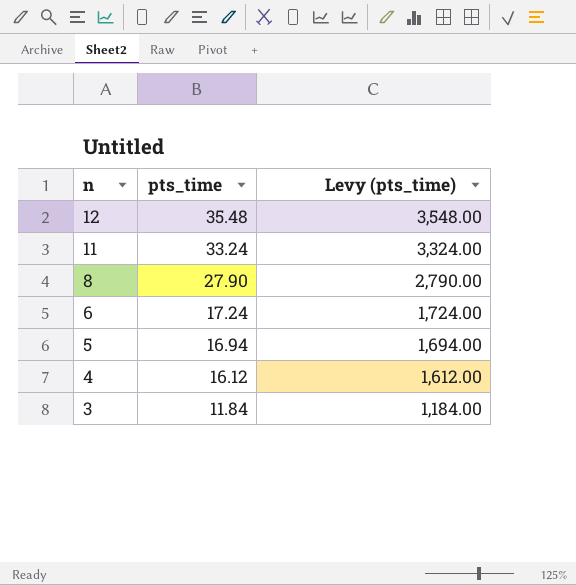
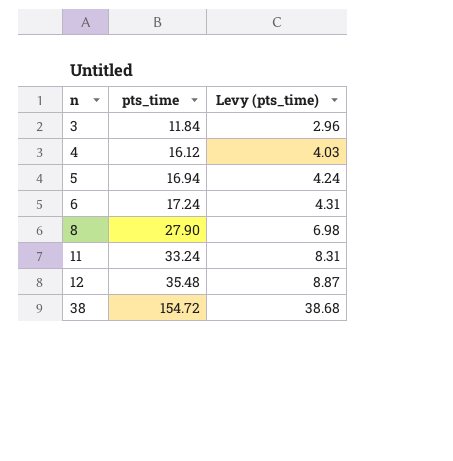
row order: n descending -> n ascending
column Levy (pts_time) | formula: [pts_time] * 100 -> [pts_time] * 0.25
row 38: none -> 154.72 | 38.68

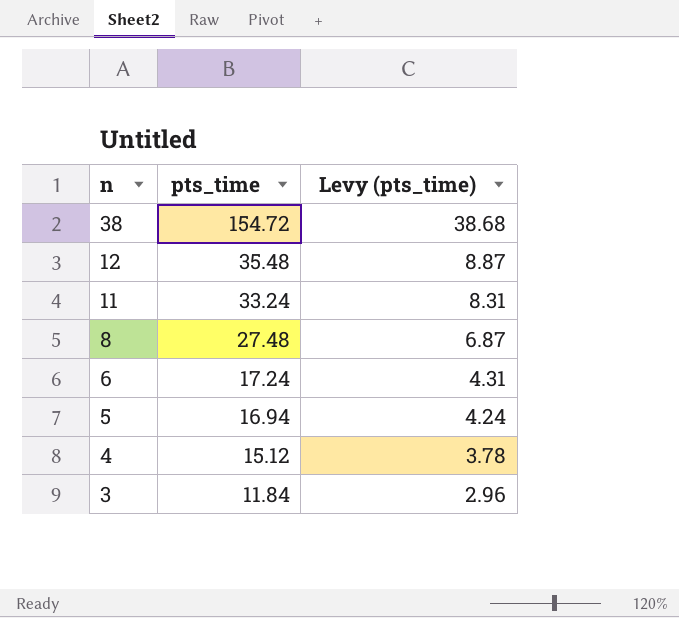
row order: n ascending -> n descending
8 | pts_time: 27.90 -> 27.48
8 | Levy (pts_time): 6.98 -> 6.87
4 | pts_time: 16.12 -> 15.12
4 | Levy (pts_time): 4.03 -> 3.78

